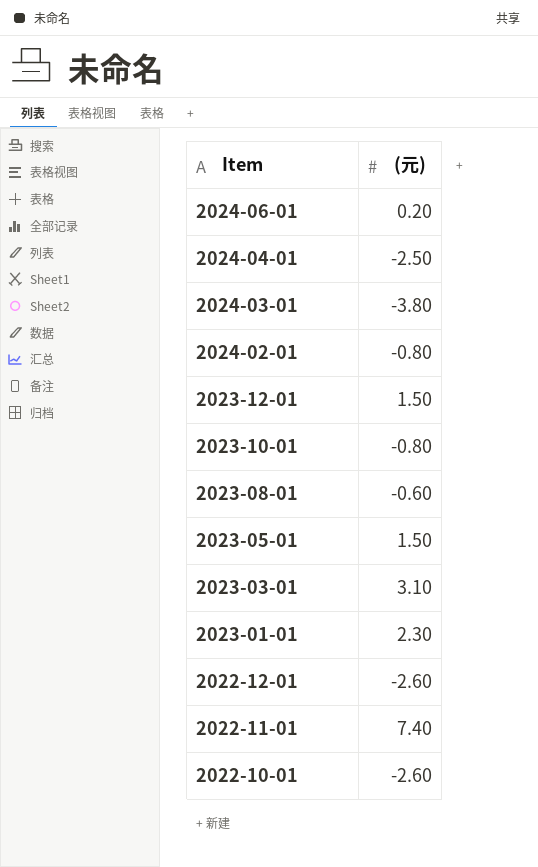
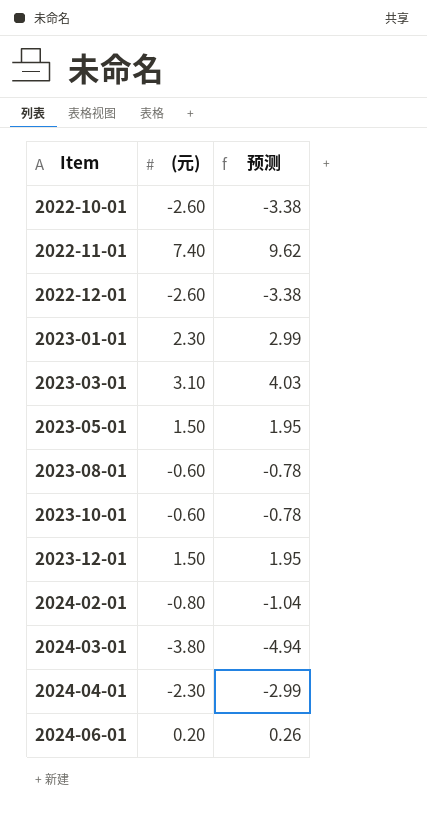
row order: Item descending -> Item ascending
column 预测 | formula: none -> [(元)] * 1.3
2023-10-01 | (元): -0.80 -> -0.60
2024-04-01 | (元): -2.50 -> -2.30

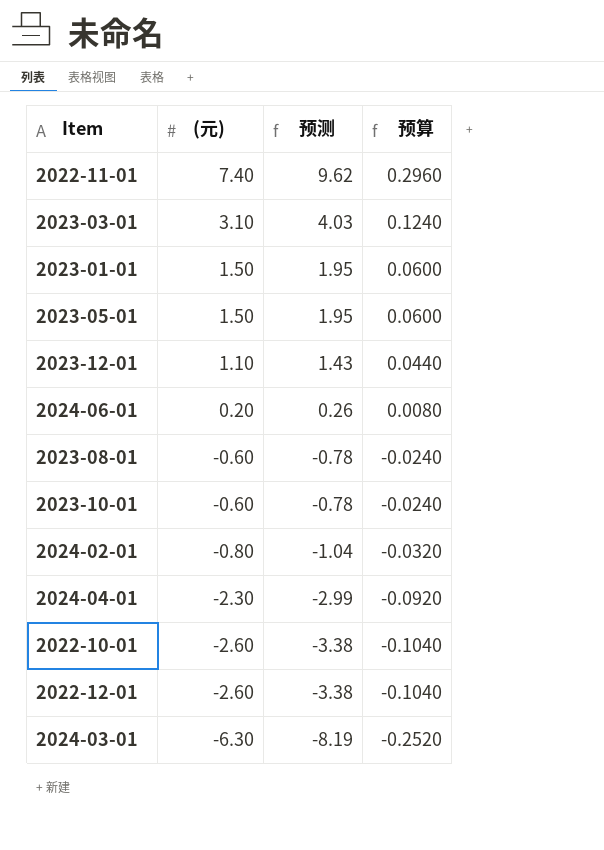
row order: Item ascending -> (元) descending
column 预算 | formula: none -> [(元)] * 0.04
2023-01-01 | (元): 2.30 -> 1.50
2023-01-01 | 预测: 2.99 -> 1.95
2023-12-01 | (元): 1.50 -> 1.10
2023-12-01 | 预测: 1.95 -> 1.43
2024-03-01 | (元): -3.80 -> -6.30
2024-03-01 | 预测: -4.94 -> -8.19

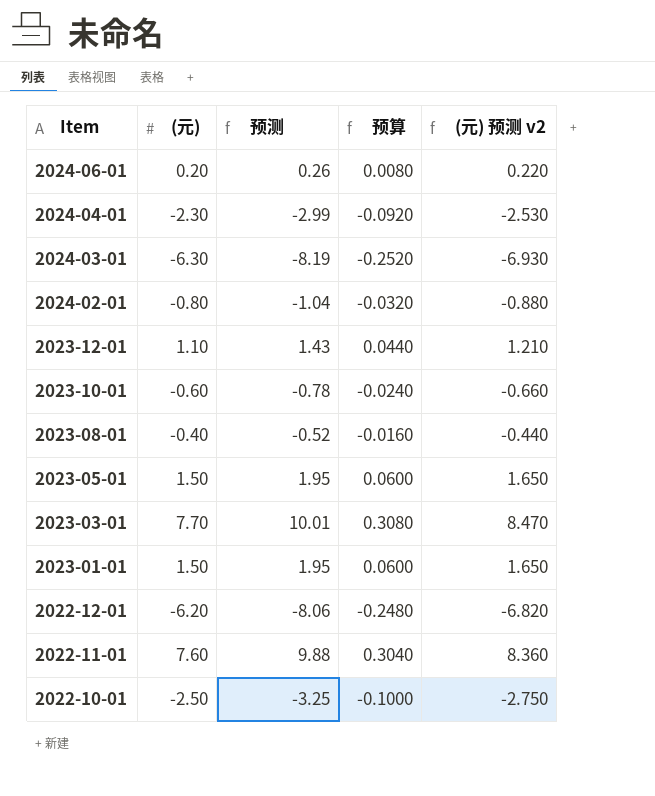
row order: (元) descending -> Item descending
column (元) 预测 v2 | formula: none -> [(元)] * 1.1
2023-08-01 | (元): -0.60 -> -0.40
2023-08-01 | 预测: -0.78 -> -0.52
2023-08-01 | 预算: -0.0240 -> -0.0160
2023-03-01 | (元): 3.10 -> 7.70
2023-03-01 | 预测: 4.03 -> 10.01
2023-03-01 | 预算: 0.1240 -> 0.3080
2022-12-01 | (元): -2.60 -> -6.20
2022-12-01 | 预测: -3.38 -> -8.06
2022-12-01 | 预算: -0.1040 -> -0.2480
2022-11-01 | (元): 7.40 -> 7.60
2022-11-01 | 预测: 9.62 -> 9.88
2022-11-01 | 预算: 0.2960 -> 0.3040
2022-10-01 | (元): -2.60 -> -2.50
2022-10-01 | 预测: -3.38 -> -3.25
2022-10-01 | 预算: -0.1040 -> -0.1000

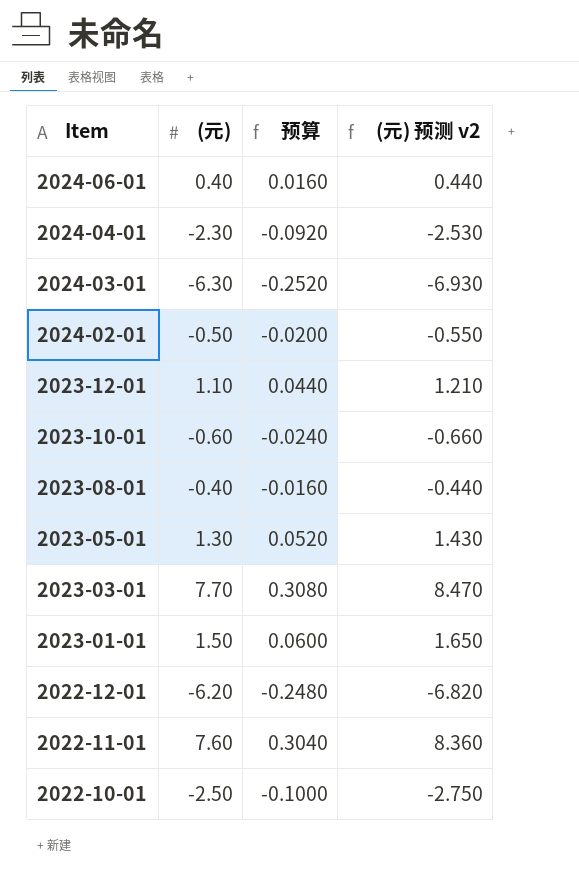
column 预测 | formula: [(元)] * 1.3 -> none
2024-06-01 | (元): 0.20 -> 0.40
2024-06-01 | 预算: 0.0080 -> 0.0160
2024-06-01 | (元) 预测 v2: 0.220 -> 0.440
2024-02-01 | (元): -0.80 -> -0.50
2024-02-01 | 预算: -0.0320 -> -0.0200
2024-02-01 | (元) 预测 v2: -0.880 -> -0.550
2023-05-01 | (元): 1.50 -> 1.30
2023-05-01 | 预算: 0.0600 -> 0.0520
2023-05-01 | (元) 预测 v2: 1.650 -> 1.430

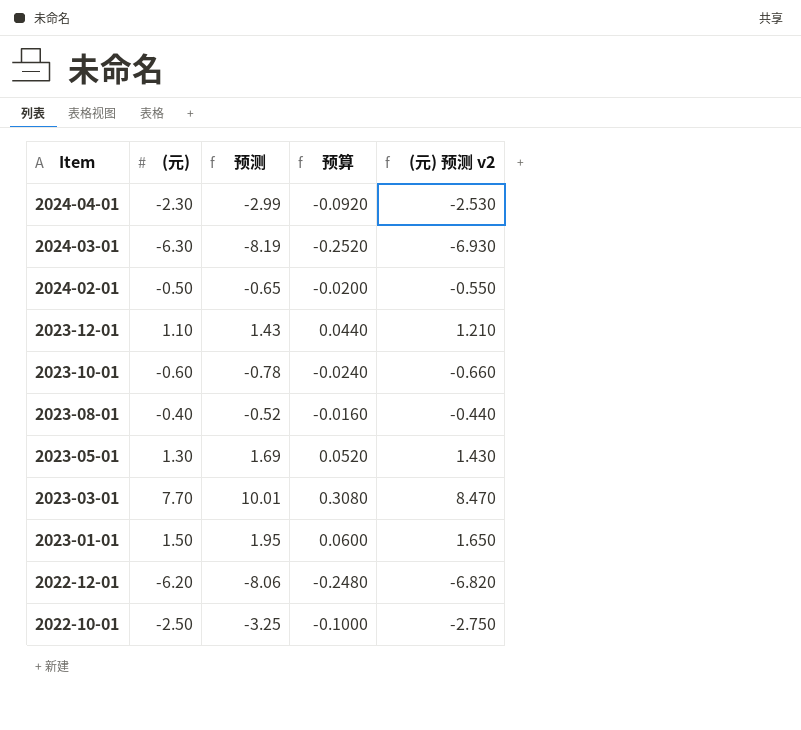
column 预测 | formula: none -> [(元)] * 1.3
row 2024-06-01: 0.40 | 0.0160 | 0.440 -> none
row 2022-11-01: 7.60 | 0.3040 | 8.360 -> none

